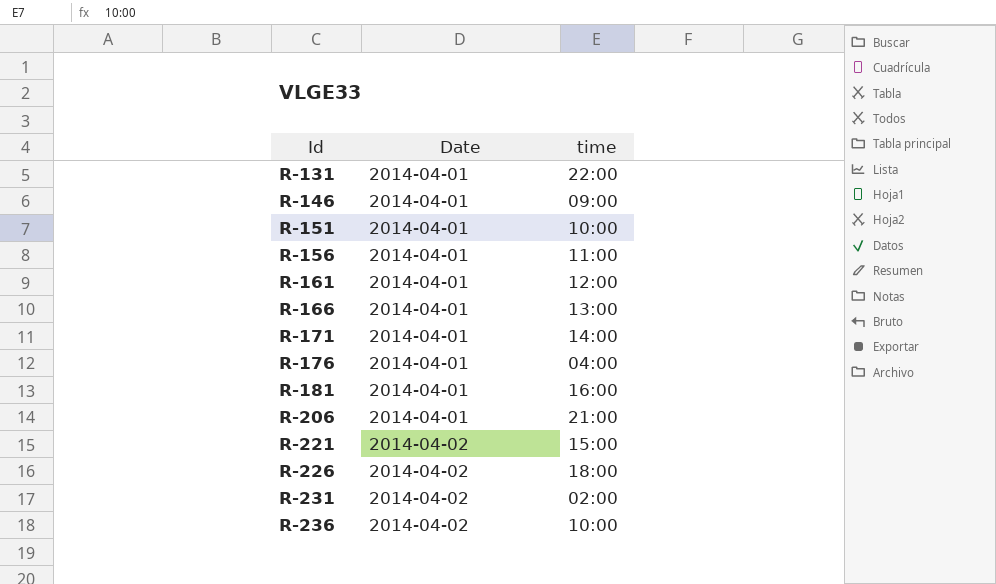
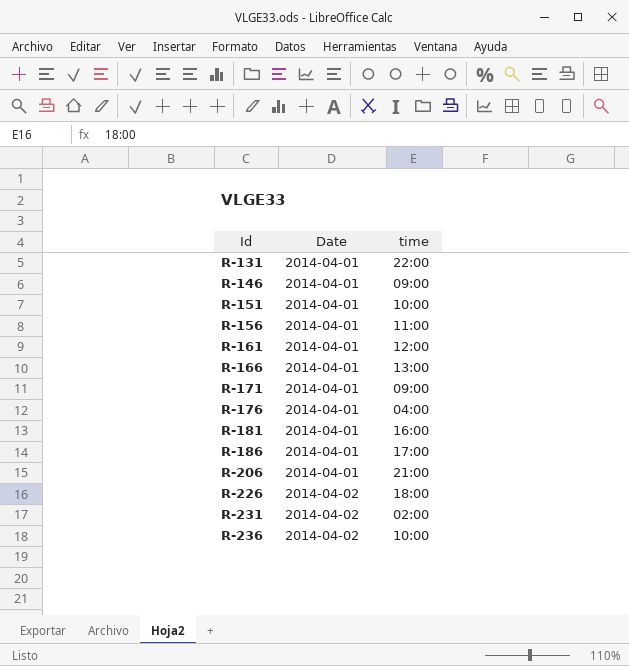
row R-221: 2014-04-02 | 15:00 -> none
R-171 | time: 14:00 -> 09:00
row R-186: none -> 2014-04-01 | 17:00

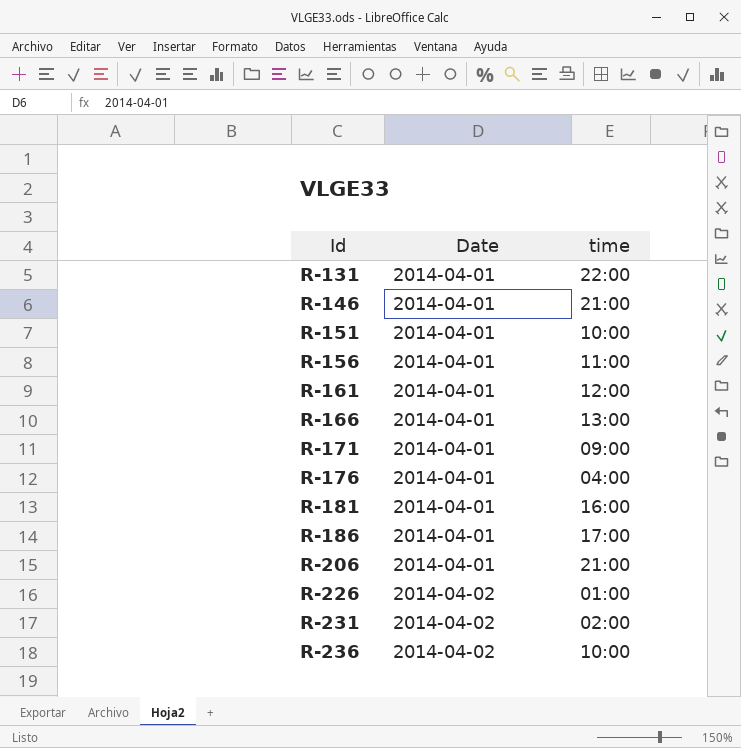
R-146 | time: 09:00 -> 21:00
R-226 | time: 18:00 -> 01:00

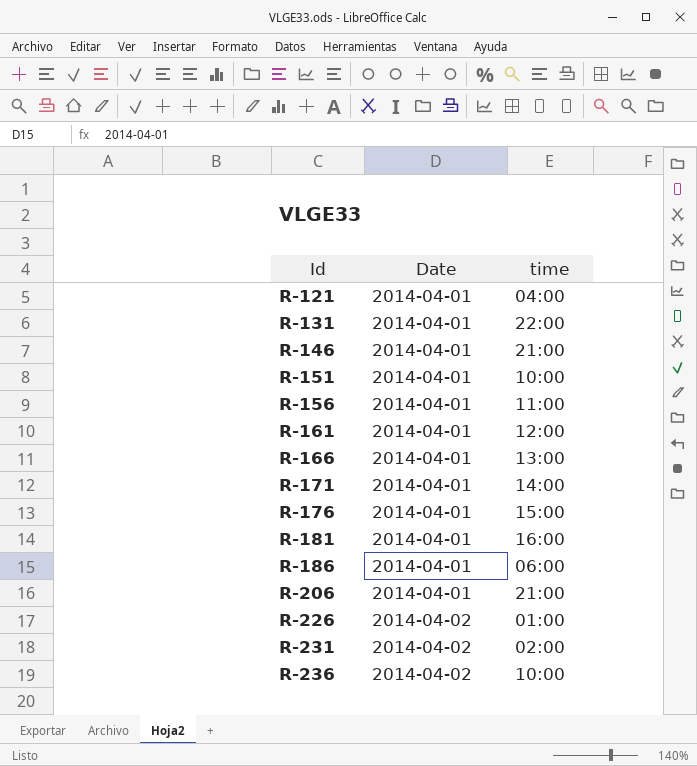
row R-121: none -> 2014-04-01 | 04:00
R-171 | time: 09:00 -> 14:00
R-176 | time: 04:00 -> 15:00
R-186 | time: 17:00 -> 06:00

